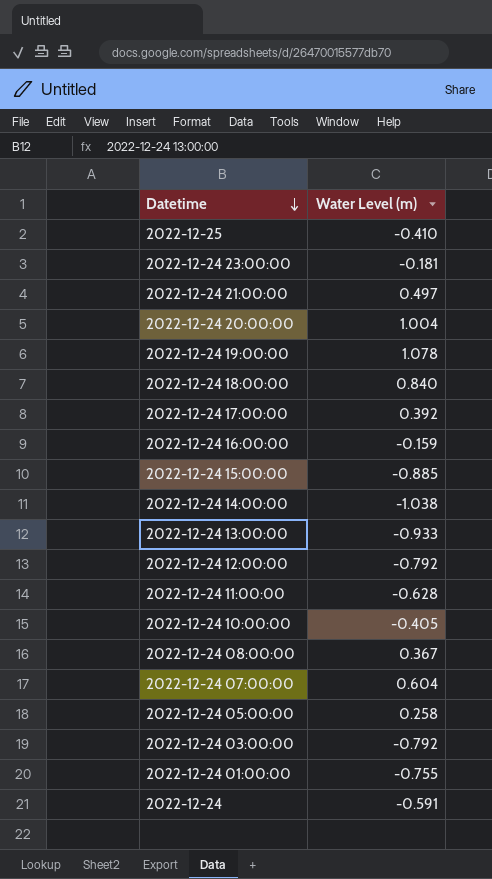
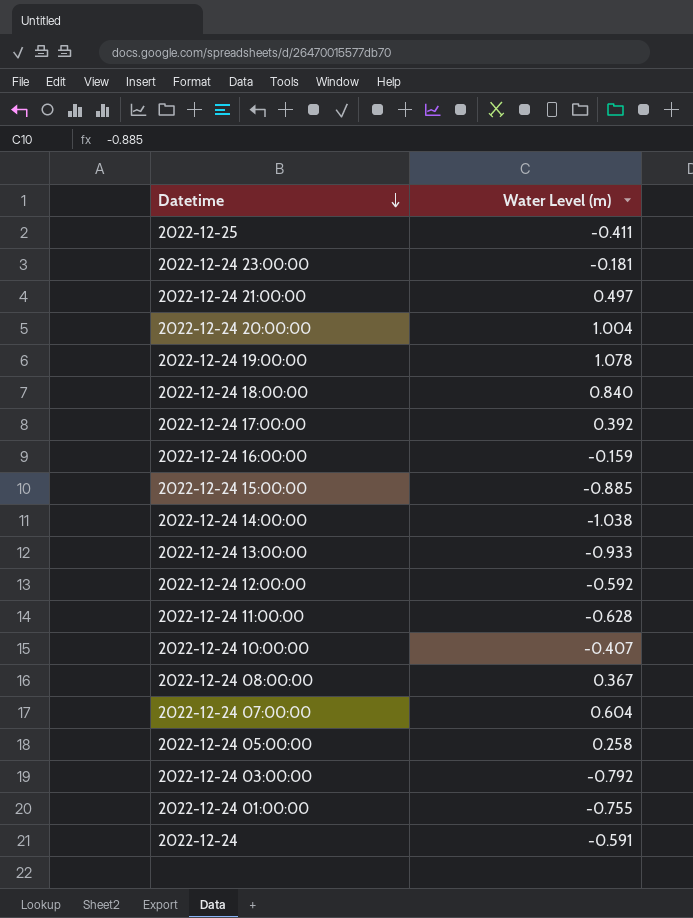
2022-12-25 | Water Level (m): -0.410 -> -0.411
2022-12-24 12:00:00 | Water Level (m): -0.792 -> -0.592
2022-12-24 10:00:00 | Water Level (m): -0.405 -> -0.407

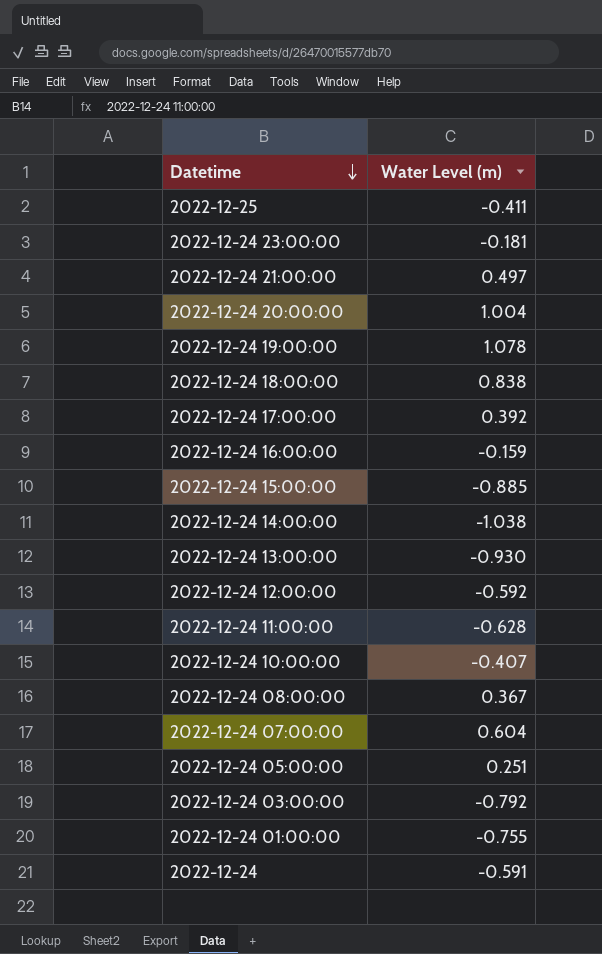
2022-12-24 18:00:00 | Water Level (m): 0.840 -> 0.838
2022-12-24 13:00:00 | Water Level (m): -0.933 -> -0.930
2022-12-24 05:00:00 | Water Level (m): 0.258 -> 0.251

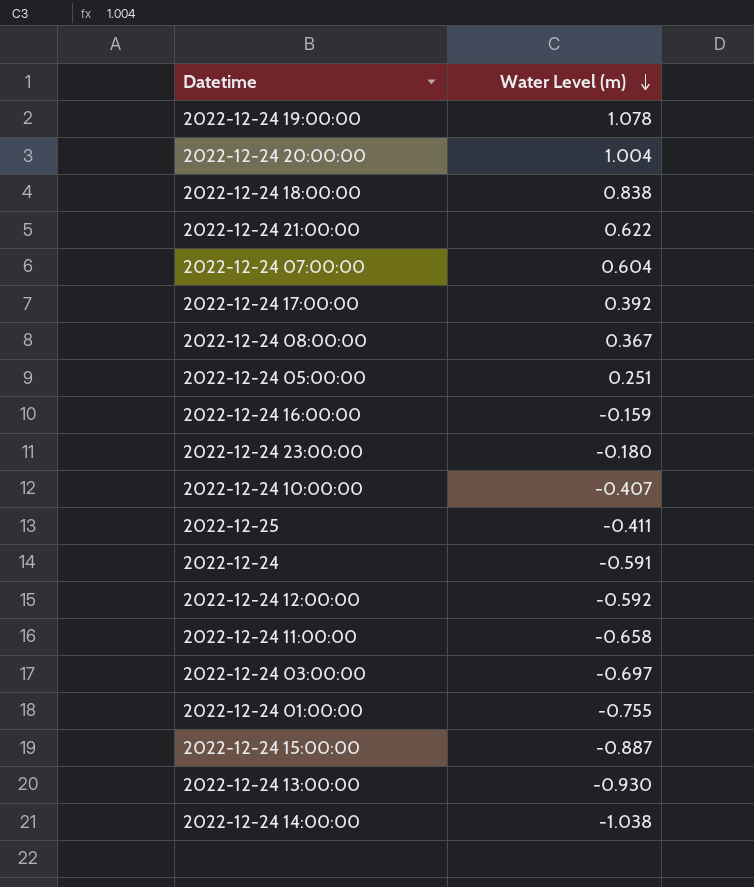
row order: Datetime descending -> Water Level (m) descending
2022-12-24 21:00:00 | Water Level (m): 0.497 -> 0.622
2022-12-24 23:00:00 | Water Level (m): -0.181 -> -0.180
2022-12-24 11:00:00 | Water Level (m): -0.628 -> -0.658
2022-12-24 03:00:00 | Water Level (m): -0.792 -> -0.697
2022-12-24 15:00:00 | Water Level (m): -0.885 -> -0.887

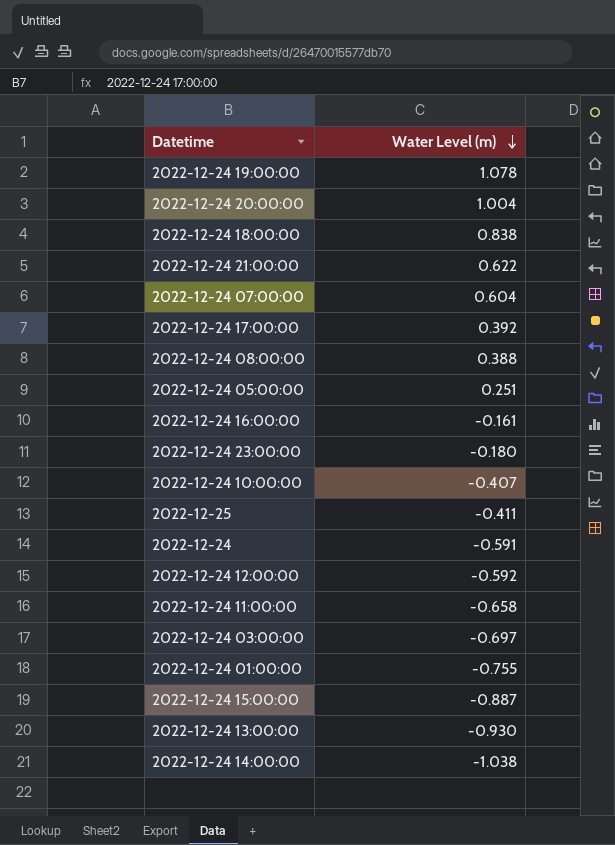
2022-12-24 08:00:00 | Water Level (m): 0.367 -> 0.388
2022-12-24 16:00:00 | Water Level (m): -0.159 -> -0.161

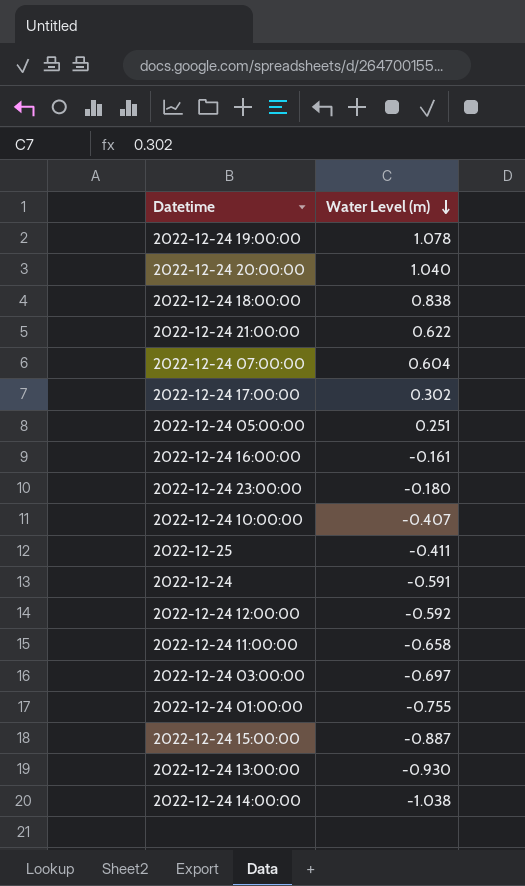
row 2022-12-24 08:00:00: 0.388 -> none
2022-12-24 20:00:00 | Water Level (m): 1.004 -> 1.040
2022-12-24 17:00:00 | Water Level (m): 0.392 -> 0.302

